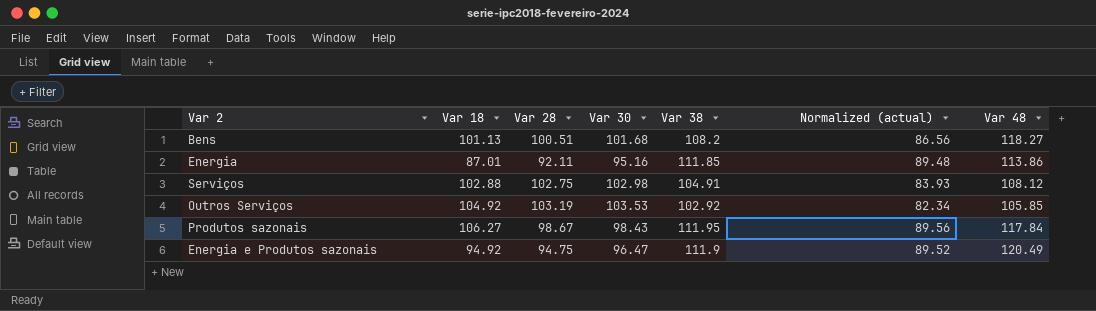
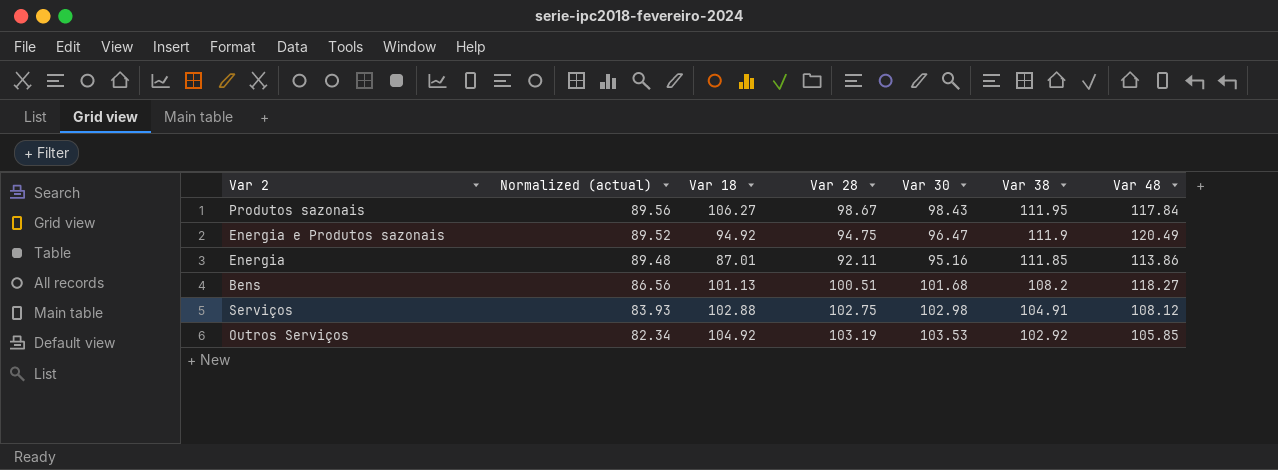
row order: none -> Normalized (actual) descending
column Normalized (actual) | position: 6 -> 2

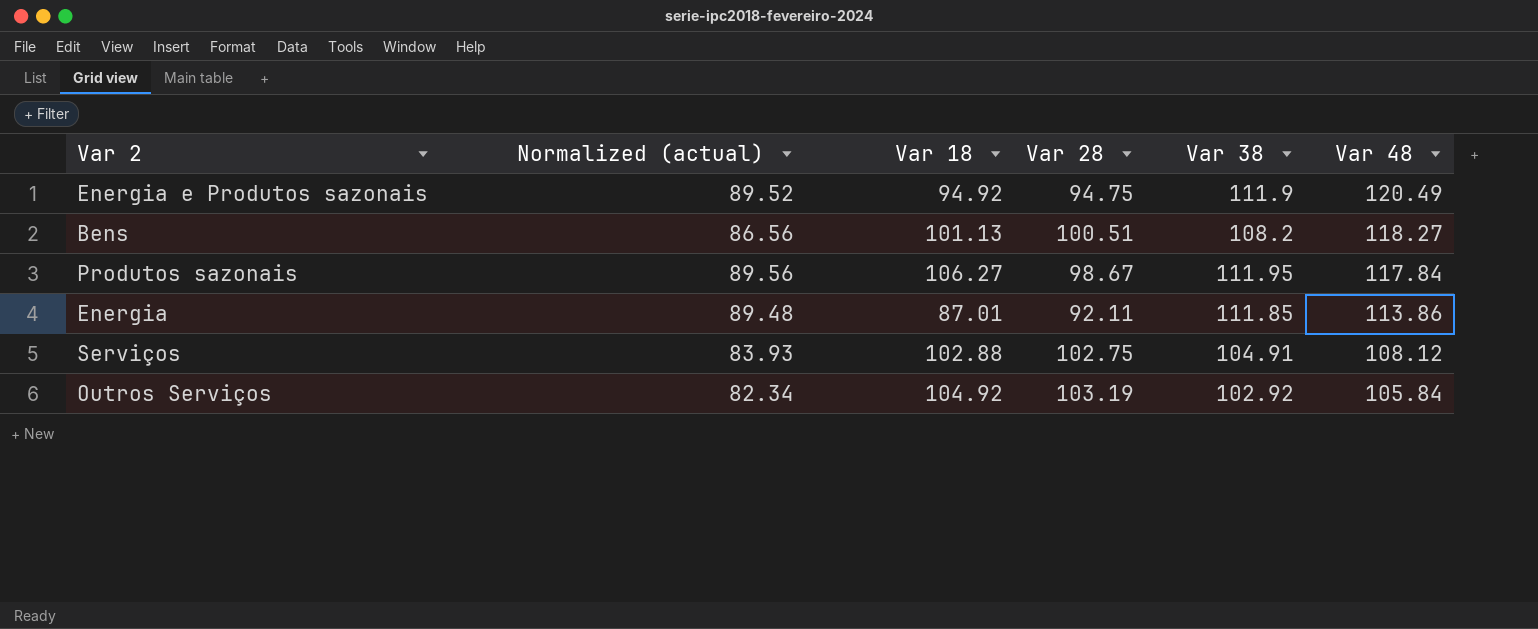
row order: Normalized (actual) descending -> Var 48 descending
column Var 30 | position: 5 -> none
Outros Serviços | Var 48: 105.85 -> 105.84

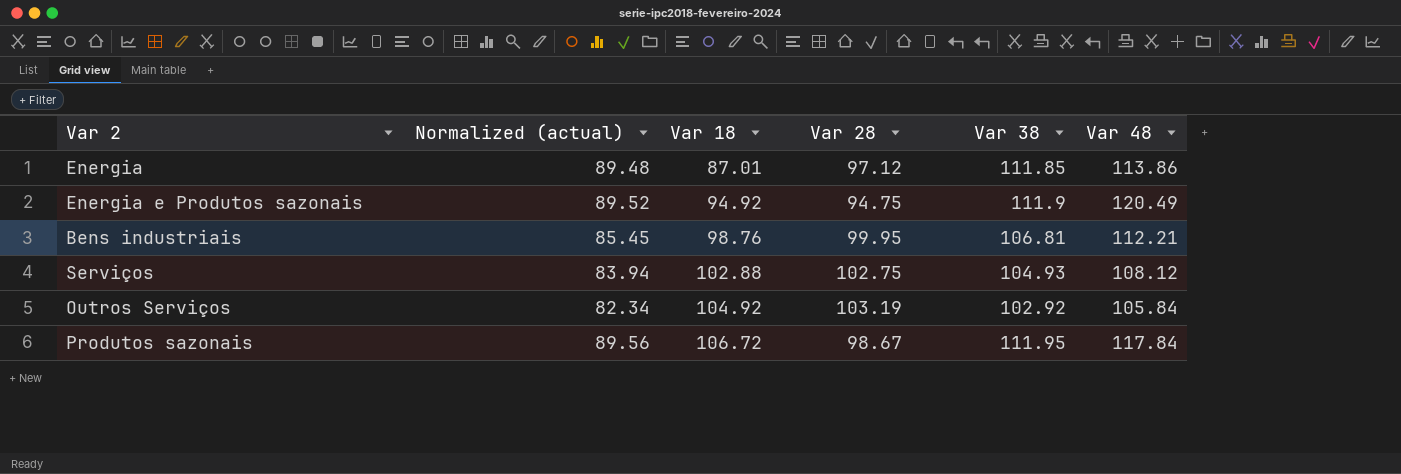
row order: Var 48 descending -> Var 18 ascending
row Bens: 86.56 | 101.13 | 100.51 | 108.2 | 118.27 -> none
Energia | Var 28: 92.11 -> 97.12
row Bens industriais: none -> 85.45 | 98.76 | 99.95 | 106.81 | 112.21
Serviços | Normalized (actual): 83.93 -> 83.94
Serviços | Var 38: 104.91 -> 104.93
Produtos sazonais | Var 18: 106.27 -> 106.72

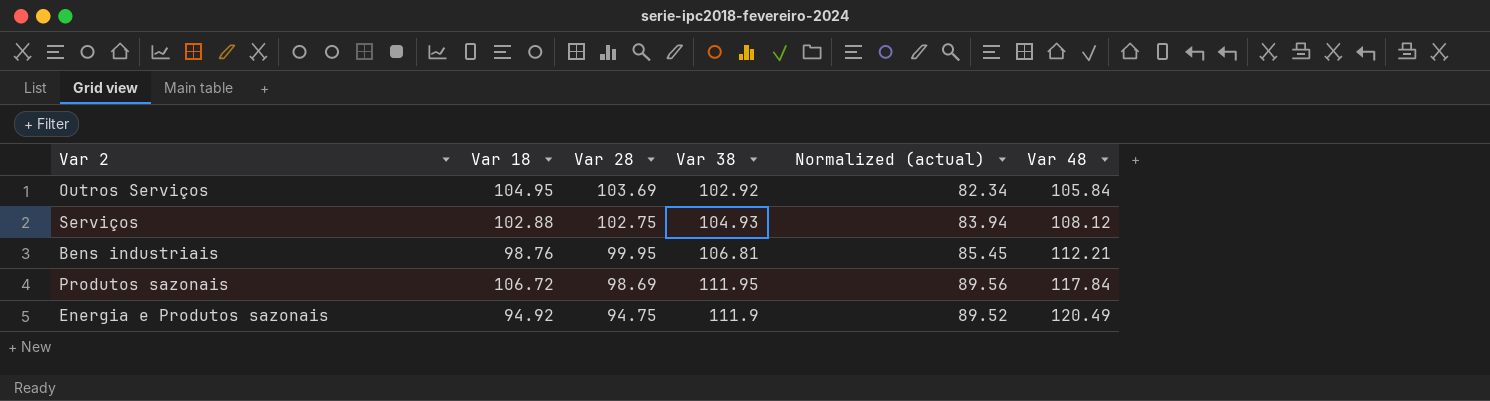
row order: Var 18 ascending -> Var 28 descending
column Normalized (actual) | position: 2 -> 5
row Energia: 89.48 | 87.01 | 97.12 | 111.85 | 113.86 -> none
Outros Serviços | Var 18: 104.92 -> 104.95
Outros Serviços | Var 28: 103.19 -> 103.69
Produtos sazonais | Var 28: 98.67 -> 98.69

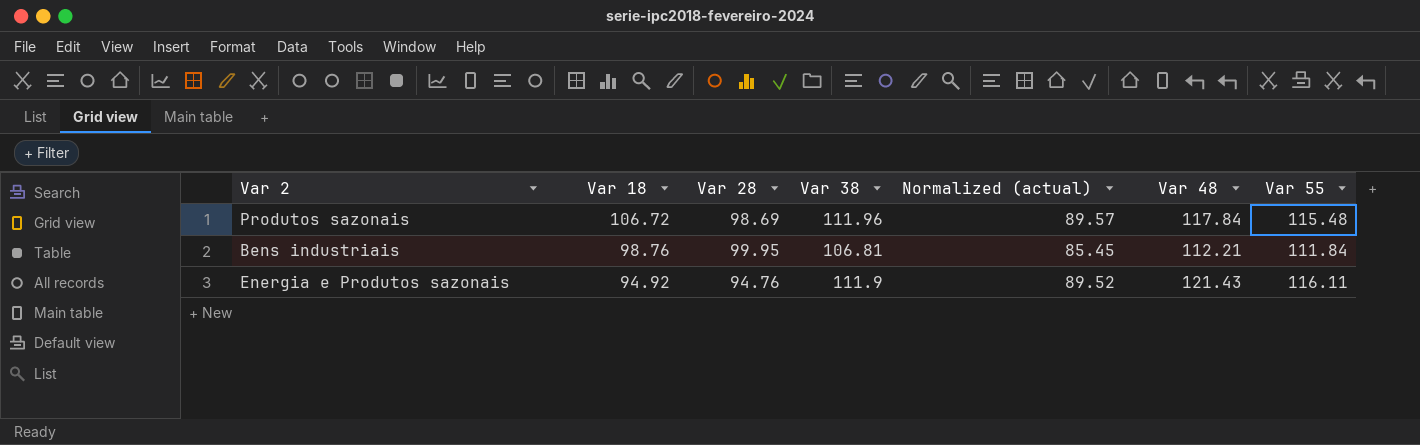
row order: Var 28 descending -> Var 18 descending
column Var 55 | position: none -> 7
row Outros Serviços: 104.95 | 103.69 | 102.92 | 82.34 | 105.84 -> none
row Serviços: 102.88 | 102.75 | 104.93 | 83.94 | 108.12 -> none
Produtos sazonais | Var 38: 111.95 -> 111.96
Produtos sazonais | Normalized (actual): 89.56 -> 89.57
Energia e Produtos sazonais | Var 28: 94.75 -> 94.76
Energia e Produtos sazonais | Var 48: 120.49 -> 121.43

